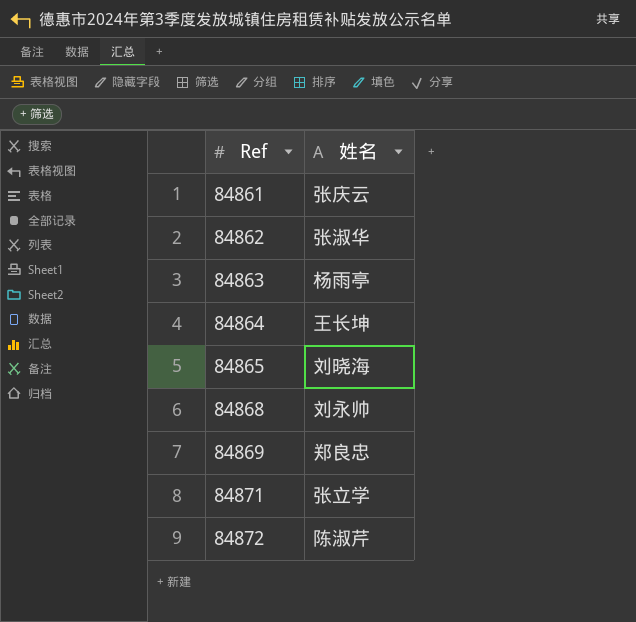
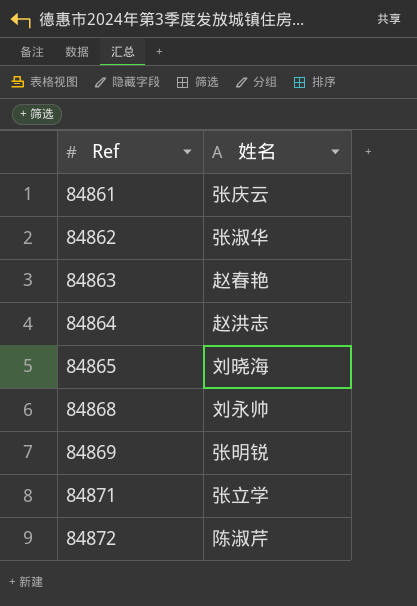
84863 | 姓名: 杨雨亭 -> 赵春艳
84864 | 姓名: 王长坤 -> 赵洪志
84869 | 姓名: 郑良忠 -> 张明锐

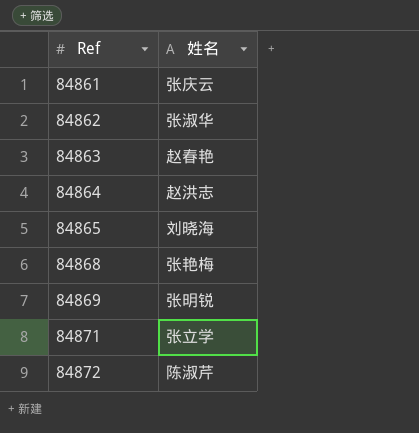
84868 | 姓名: 刘永帅 -> 张艳梅

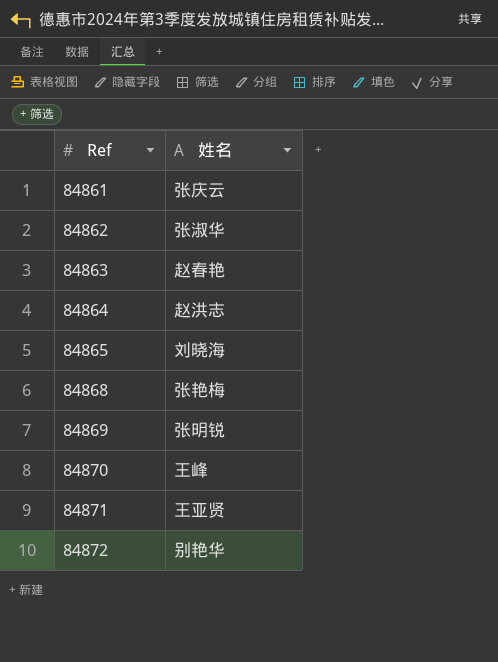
row 84870: none -> 王峰
84871 | 姓名: 张立学 -> 王亚贤
84872 | 姓名: 陈淑芹 -> 别艳华

